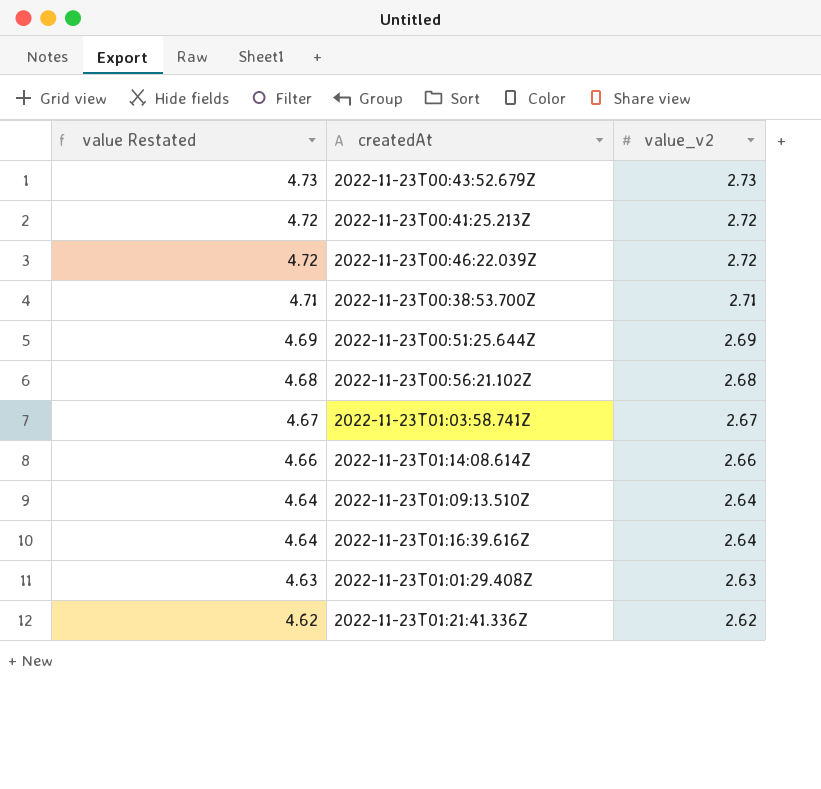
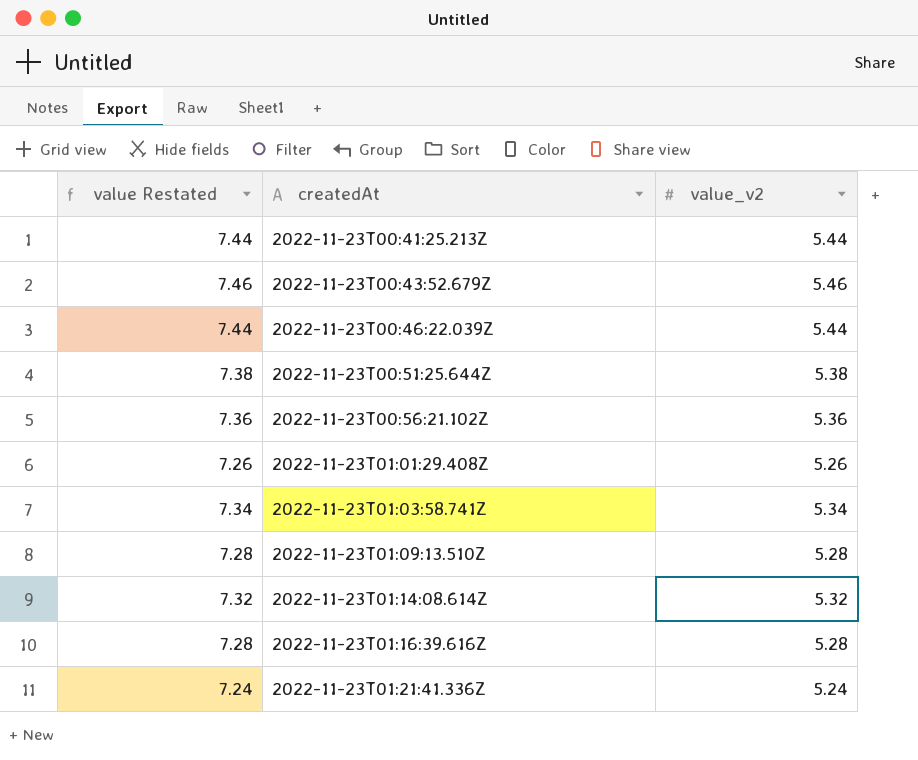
row order: value Restated descending -> createdAt ascending
row 2022-11-23T00:38:53.700Z: 4.71 | 2.71 -> none
2022-11-23T00:41:25.213Z | value Restated: 4.72 -> 7.44
2022-11-23T00:41:25.213Z | value_v2: 2.72 -> 5.44
2022-11-23T00:43:52.679Z | value Restated: 4.73 -> 7.46
2022-11-23T00:43:52.679Z | value_v2: 2.73 -> 5.46
2022-11-23T00:46:22.039Z | value Restated: 4.72 -> 7.44
2022-11-23T00:46:22.039Z | value_v2: 2.72 -> 5.44
2022-11-23T00:51:25.644Z | value Restated: 4.69 -> 7.38
2022-11-23T00:51:25.644Z | value_v2: 2.69 -> 5.38
2022-11-23T00:56:21.102Z | value Restated: 4.68 -> 7.36
2022-11-23T00:56:21.102Z | value_v2: 2.68 -> 5.36
2022-11-23T01:01:29.408Z | value Restated: 4.63 -> 7.26
2022-11-23T01:01:29.408Z | value_v2: 2.63 -> 5.26
2022-11-23T01:03:58.741Z | value Restated: 4.67 -> 7.34
2022-11-23T01:03:58.741Z | value_v2: 2.67 -> 5.34
2022-11-23T01:09:13.510Z | value Restated: 4.64 -> 7.28
2022-11-23T01:09:13.510Z | value_v2: 2.64 -> 5.28
2022-11-23T01:14:08.614Z | value Restated: 4.66 -> 7.32
2022-11-23T01:14:08.614Z | value_v2: 2.66 -> 5.32
2022-11-23T01:16:39.616Z | value Restated: 4.64 -> 7.28
2022-11-23T01:16:39.616Z | value_v2: 2.64 -> 5.28
2022-11-23T01:21:41.336Z | value Restated: 4.62 -> 7.24
2022-11-23T01:21:41.336Z | value_v2: 2.62 -> 5.24

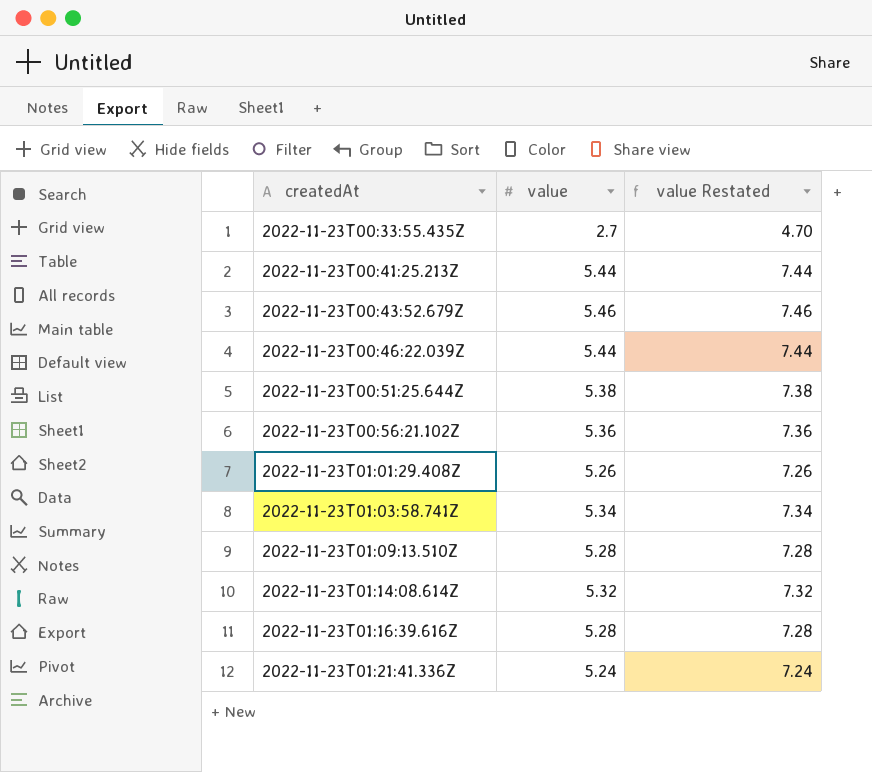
column name: value_v2 -> value
column value Restated | position: 1 -> 3
row 2022-11-23T00:33:55.435Z: none -> 2.7 | 4.70

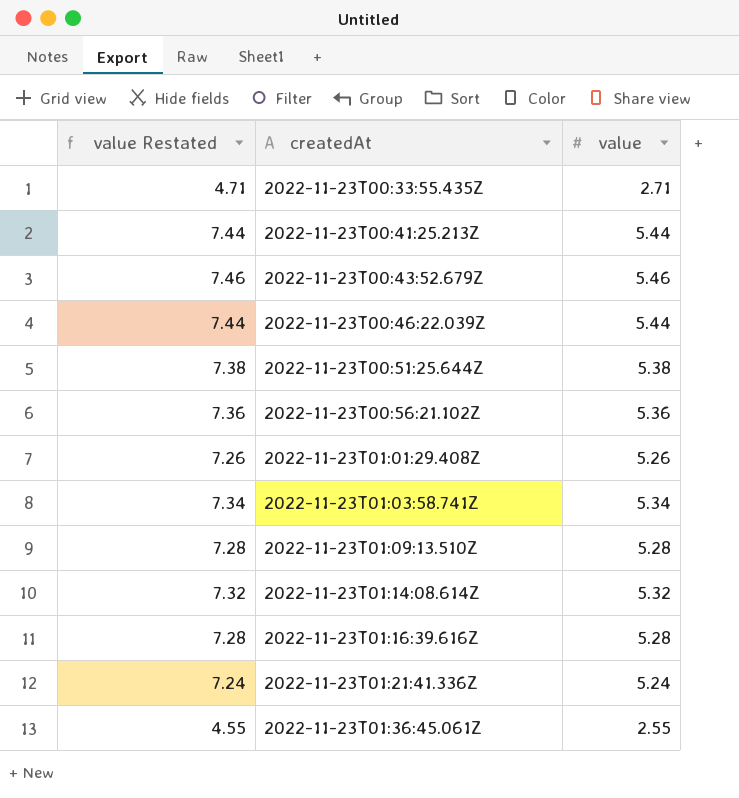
column value Restated | position: 3 -> 1
2022-11-23T00:33:55.435Z | value Restated: 4.70 -> 4.71
2022-11-23T00:33:55.435Z | value: 2.7 -> 2.71
row 2022-11-23T01:36:45.061Z: none -> 4.55 | 2.55

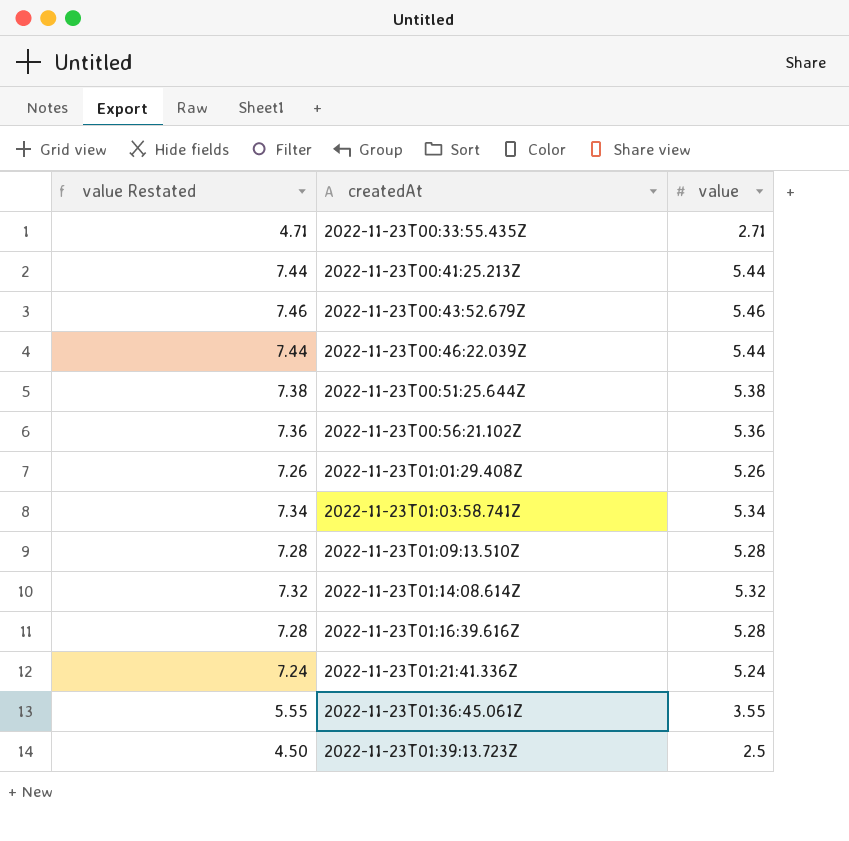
2022-11-23T01:36:45.061Z | value Restated: 4.55 -> 5.55
2022-11-23T01:36:45.061Z | value: 2.55 -> 3.55
row 2022-11-23T01:39:13.723Z: none -> 4.50 | 2.5

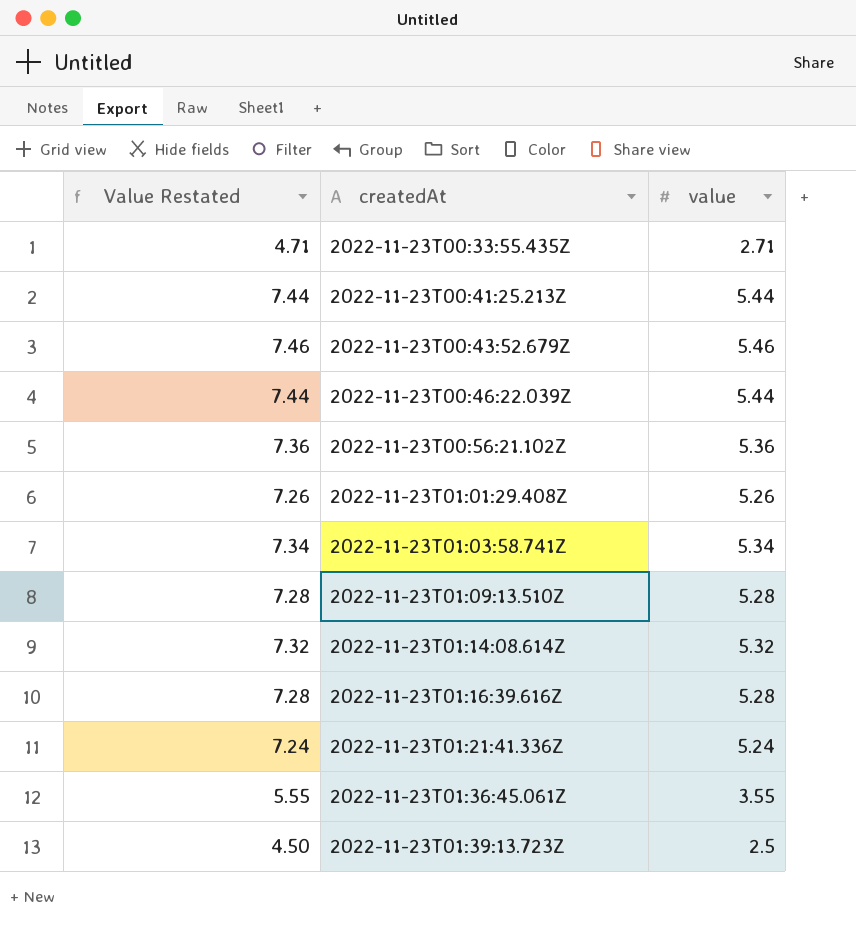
column name: value Restated -> Value Restated
row 2022-11-23T00:51:25.644Z: 7.38 | 5.38 -> none

